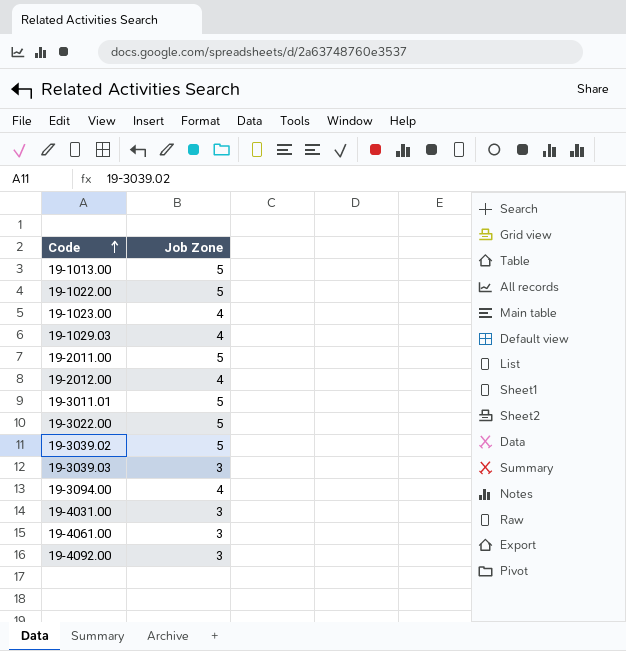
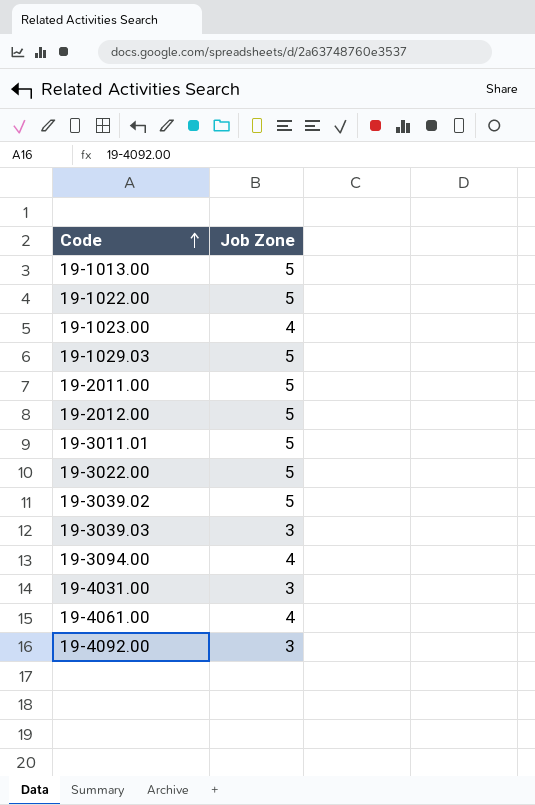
19-1029.03 | Job Zone: 4 -> 5
19-2012.00 | Job Zone: 4 -> 5
19-4061.00 | Job Zone: 3 -> 4

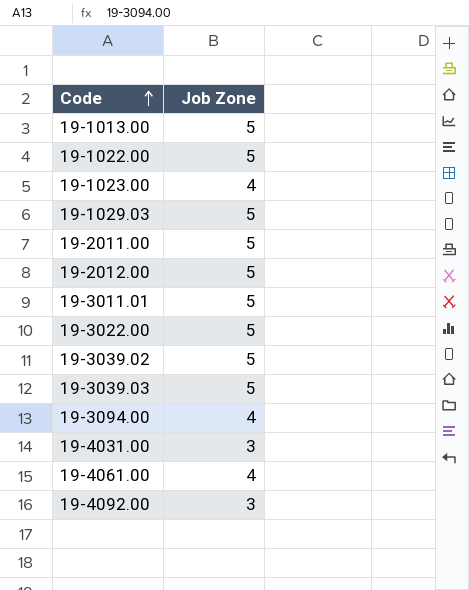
19-3039.03 | Job Zone: 3 -> 5

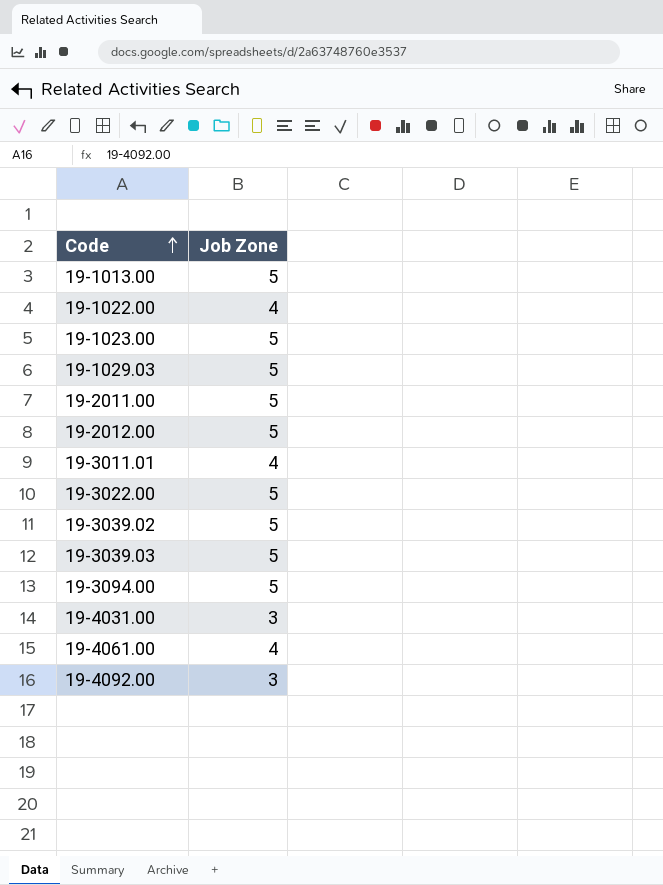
19-1022.00 | Job Zone: 5 -> 4
19-1023.00 | Job Zone: 4 -> 5
19-3011.01 | Job Zone: 5 -> 4
19-3094.00 | Job Zone: 4 -> 5

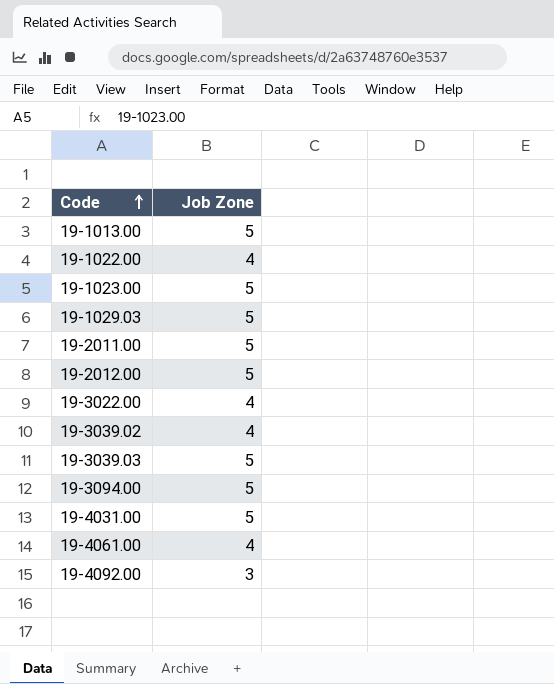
row 19-3011.01: 4 -> none
19-3022.00 | Job Zone: 5 -> 4
19-3039.02 | Job Zone: 5 -> 4
19-4031.00 | Job Zone: 3 -> 5

